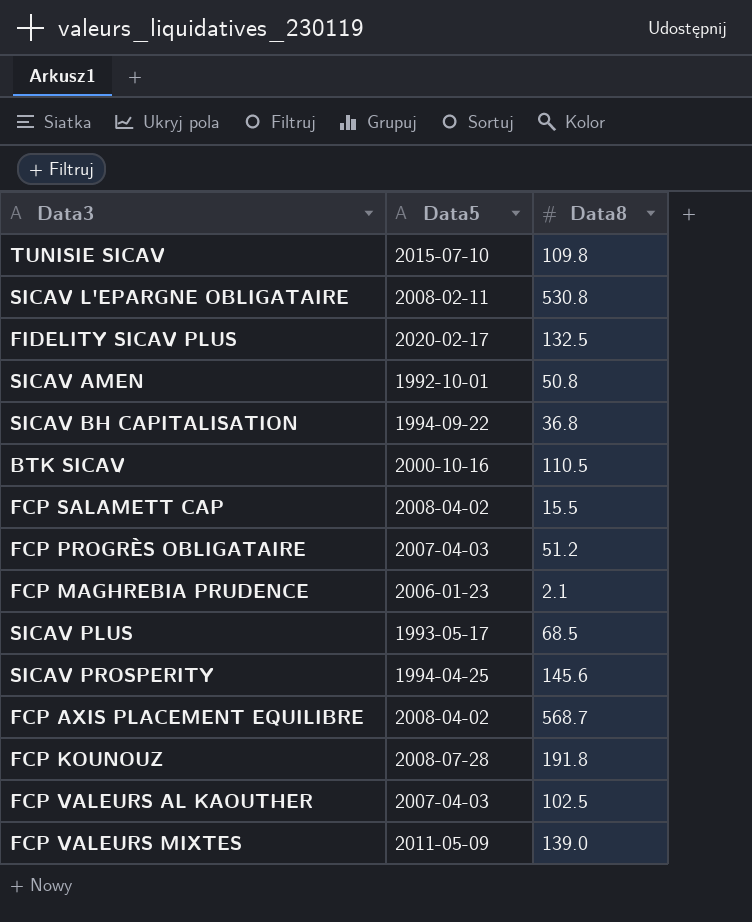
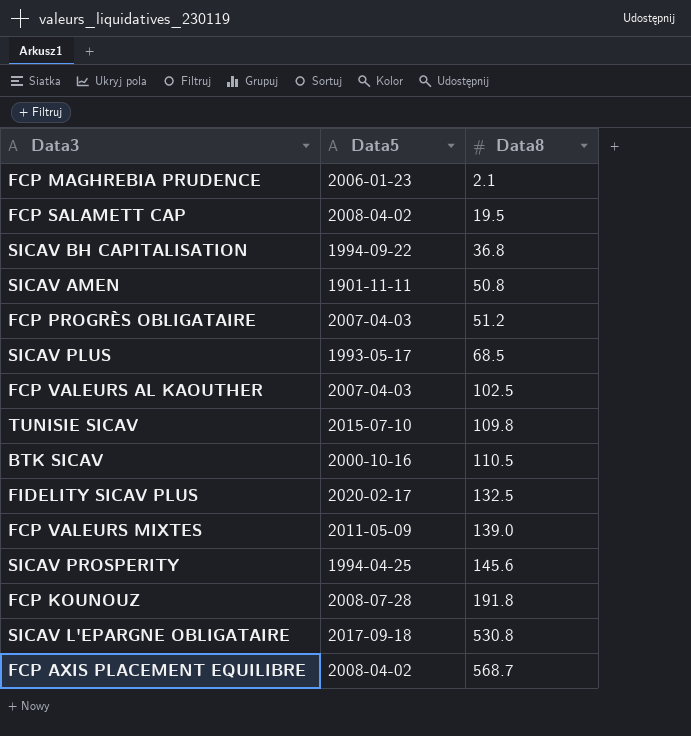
row order: none -> Data8 ascending
FCP SALAMETT CAP | Data8: 15.5 -> 19.5
SICAV AMEN | Data5: 1992-10-01 -> 1901-11-11
SICAV L'EPARGNE OBLIGATAIRE | Data5: 2008-02-11 -> 2017-09-18

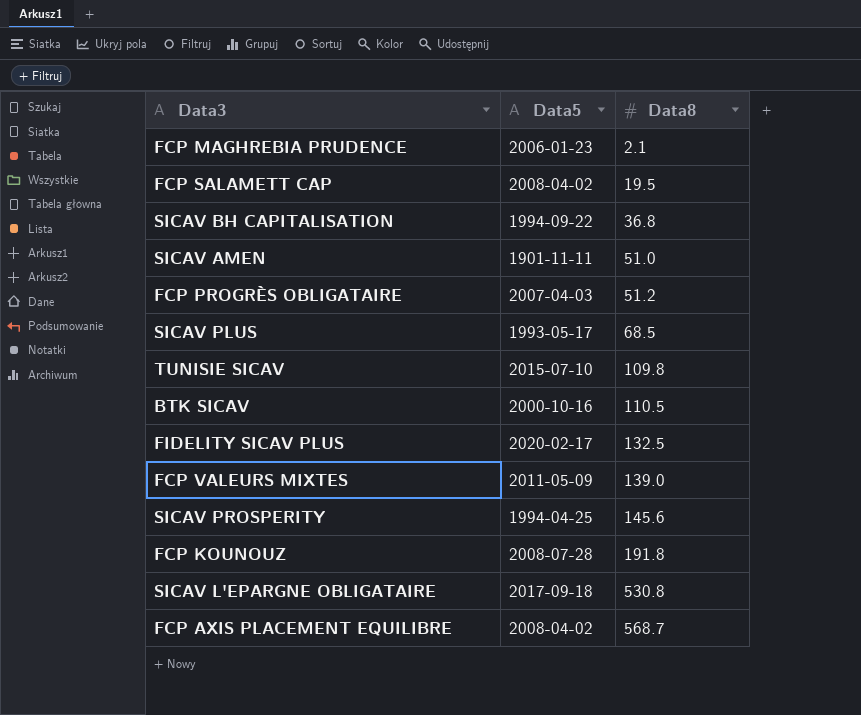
row FCP VALEURS AL KAOUTHER: 2007-04-03 | 102.5 -> none
SICAV AMEN | Data8: 50.8 -> 51.0

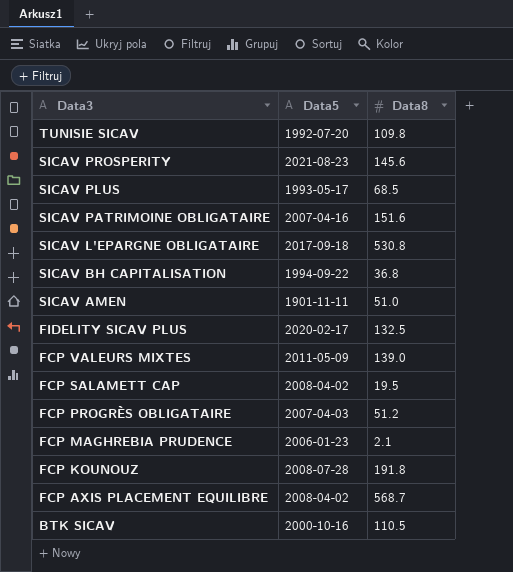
row order: Data8 ascending -> Data3 descending
TUNISIE SICAV | Data5: 2015-07-10 -> 1992-07-20
SICAV PROSPERITY | Data5: 1994-04-25 -> 2021-08-23
row SICAV PATRIMOINE OBLIGATAIRE: none -> 2007-04-16 | 151.6

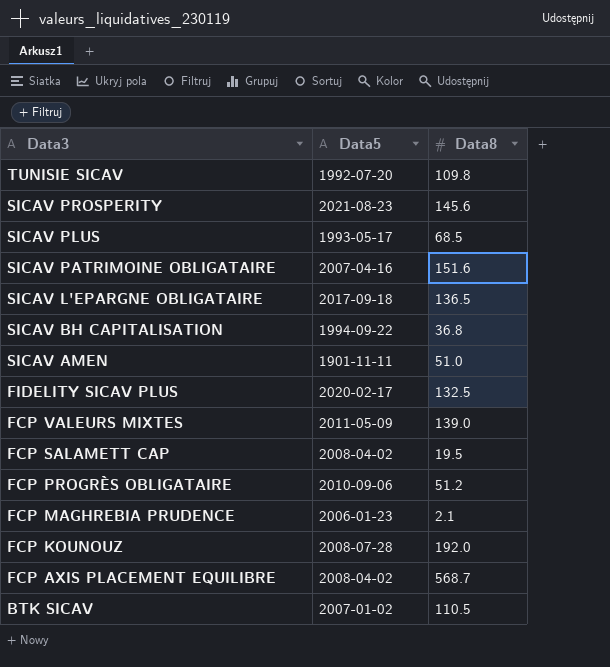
SICAV L'EPARGNE OBLIGATAIRE | Data8: 530.8 -> 136.5
FCP PROGRÈS OBLIGATAIRE | Data5: 2007-04-03 -> 2010-09-06
FCP KOUNOUZ | Data8: 191.8 -> 192.0
BTK SICAV | Data5: 2000-10-16 -> 2007-01-02

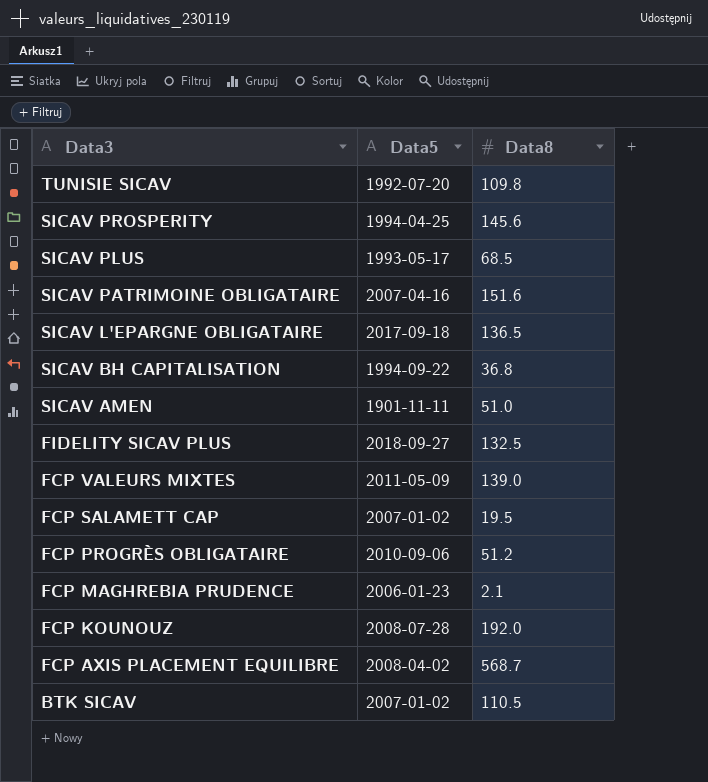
SICAV PROSPERITY | Data5: 2021-08-23 -> 1994-04-25
FIDELITY SICAV PLUS | Data5: 2020-02-17 -> 2018-09-27
FCP SALAMETT CAP | Data5: 2008-04-02 -> 2007-01-02

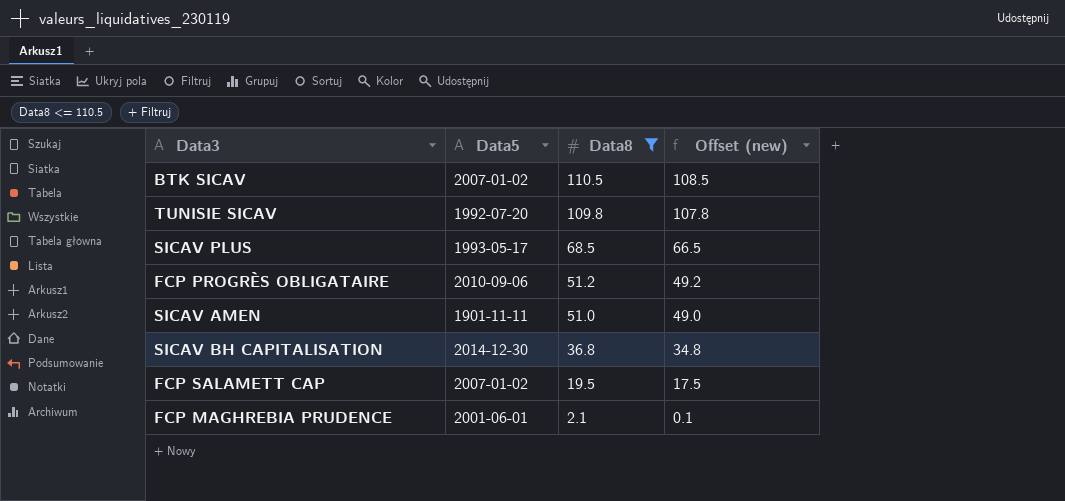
filter: none -> Data8 <= 110.5
row order: Data3 descending -> Data8 descending
column Offset (new) | formula: none -> [Data8] - 2
SICAV BH CAPITALISATION | Data5: 1994-09-22 -> 2014-12-30
FCP MAGHREBIA PRUDENCE | Data5: 2006-01-23 -> 2001-06-01

